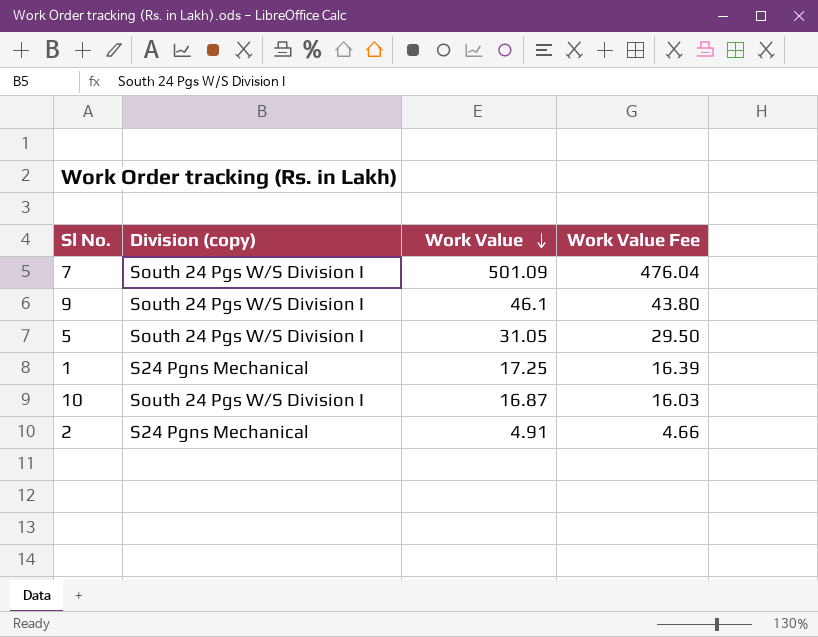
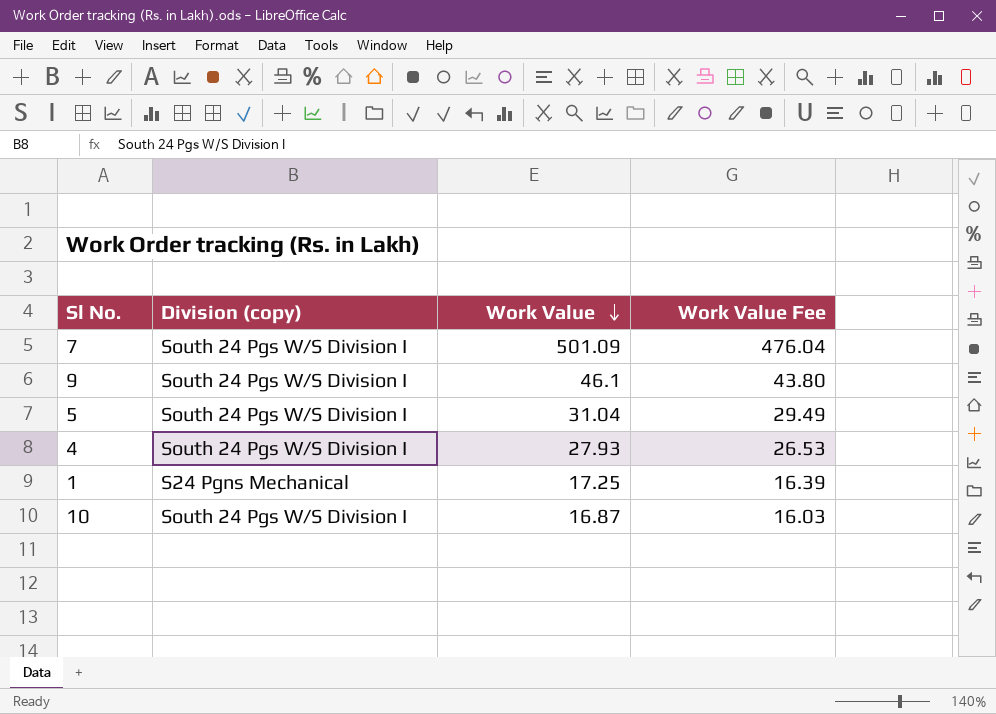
row 2: S24 Pgns Mechanical | 4.91 | 4.66 -> none
5 | Work Value: 31.05 -> 31.04
5 | Work Value Fee: 29.50 -> 29.49
row 4: none -> South 24 Pgs W/S Division I | 27.93 | 26.53

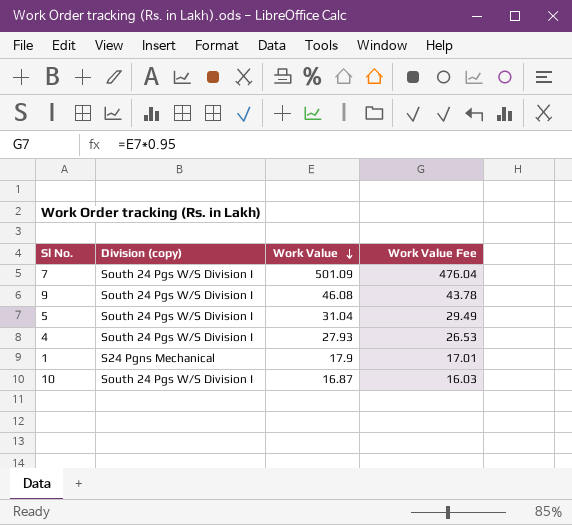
9 | Work Value: 46.1 -> 46.08
9 | Work Value Fee: 43.80 -> 43.78
1 | Work Value: 17.25 -> 17.9
1 | Work Value Fee: 16.39 -> 17.01

